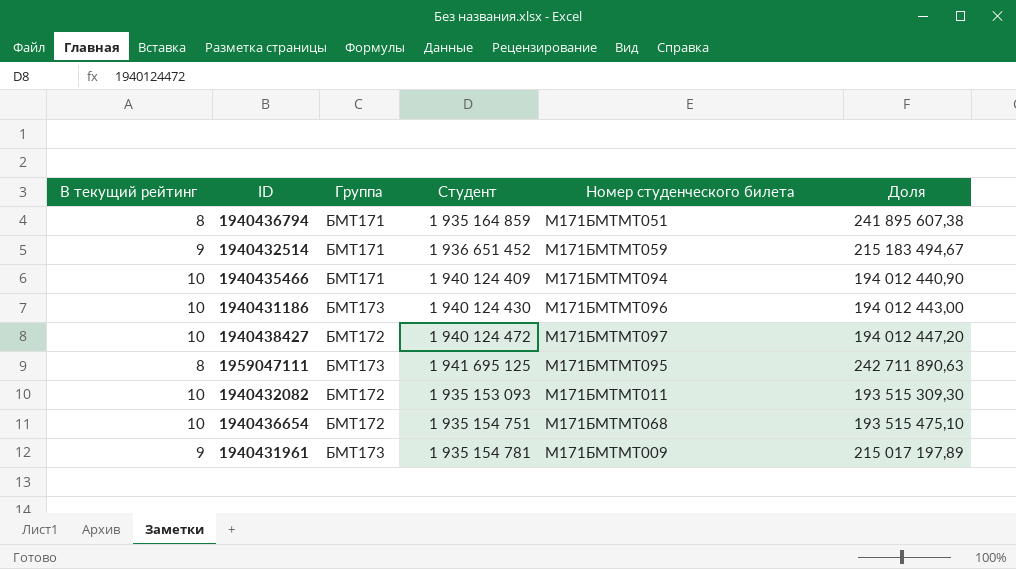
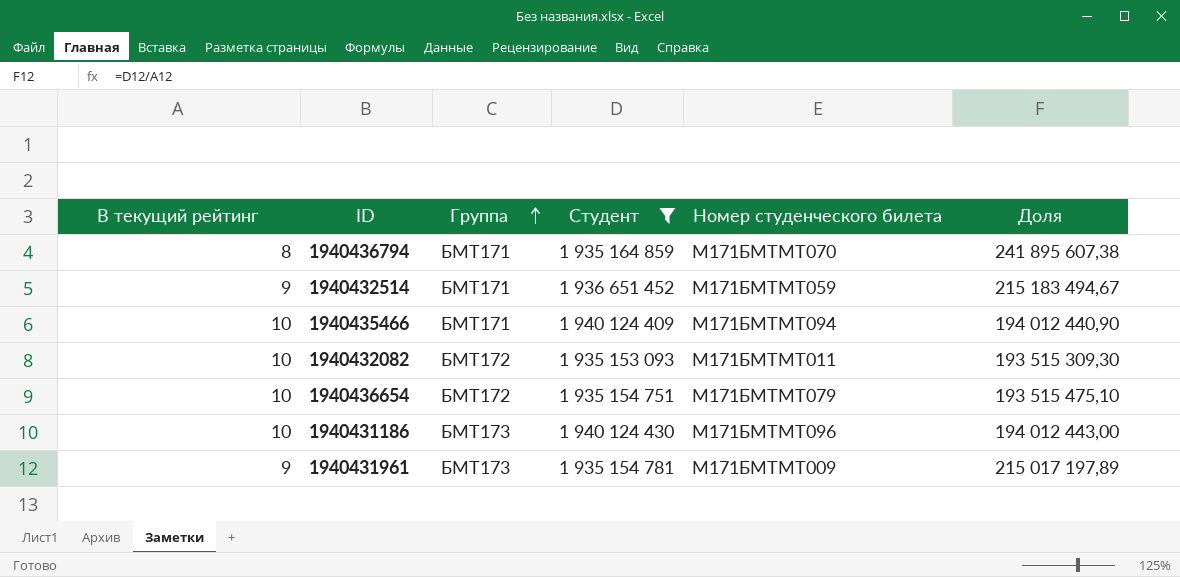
filter: none -> Студент <= 1 940 124 430
row order: none -> Группа ascending
1940436794 | Номер студенческого билета: М171БМТМТ051 -> М171БМТМТ070
1940436654 | Номер студенческого билета: М171БМТМТ068 -> М171БМТМТ079

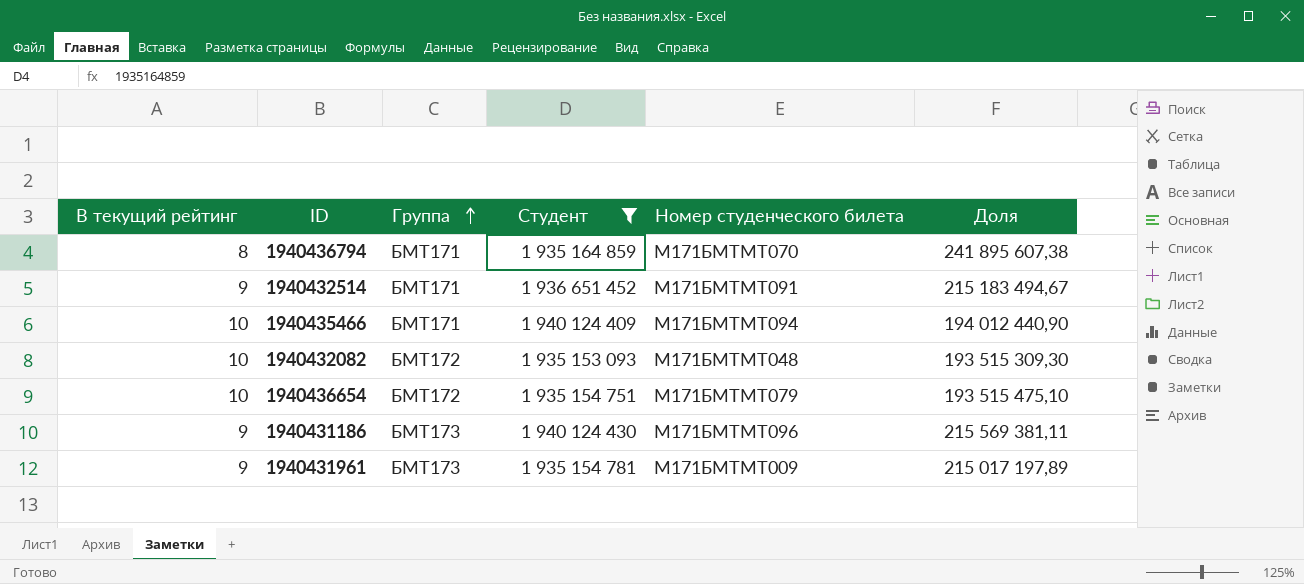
1940432514 | Номер студенческого билета: М171БМТМТ059 -> М171БМТМТ091
1940432082 | Номер студенческого билета: М171БМТМТ011 -> М171БМТМТ048
1940431186 | В текущий рейтинг: 10 -> 9
1940431186 | Доля: 194 012 443,00 -> 215 569 381,11

